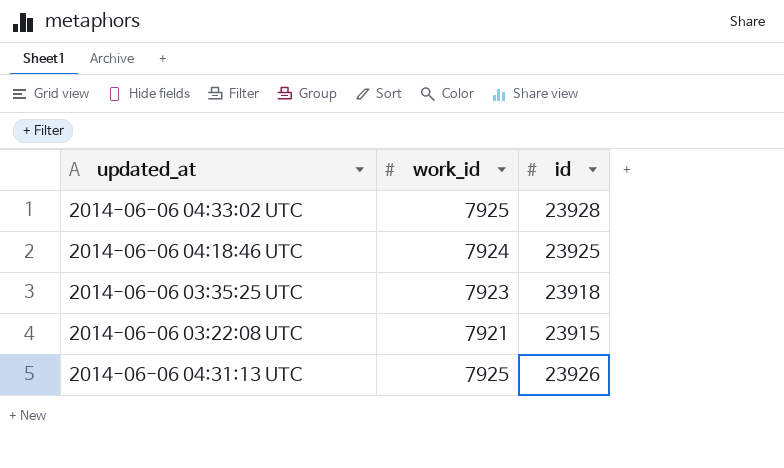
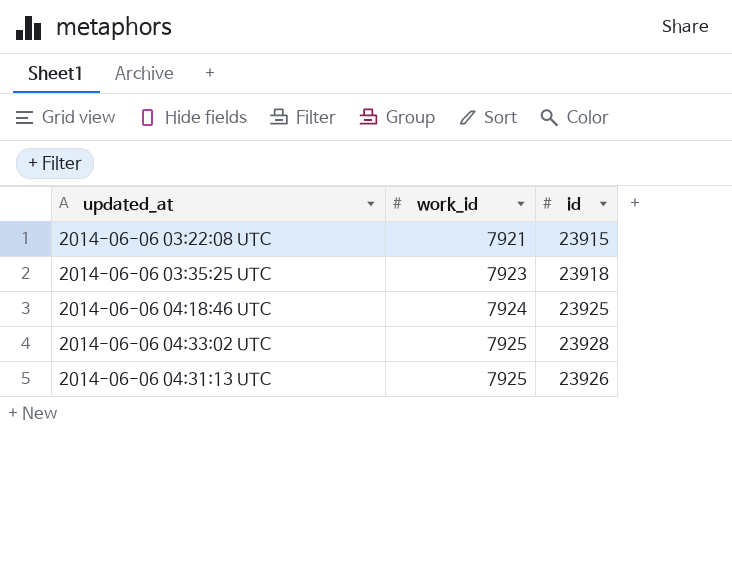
row order: none -> work_id ascending

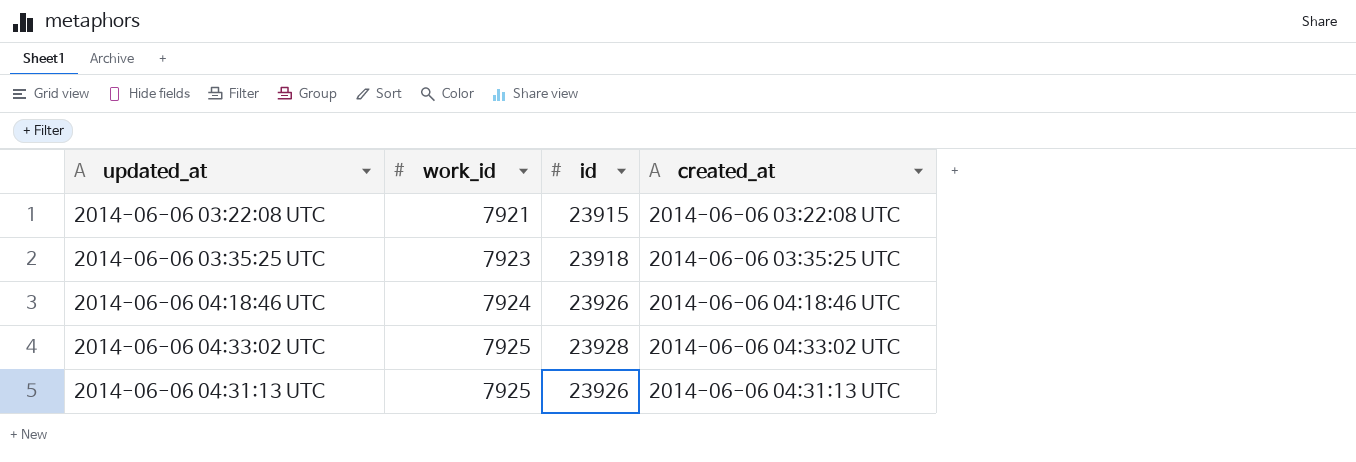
column created_at | position: none -> 4
2014-06-06 04:18:46 UTC | id: 23925 -> 23926

